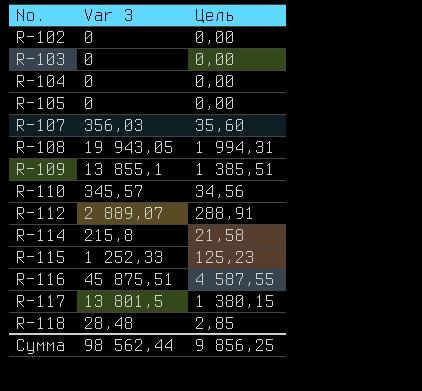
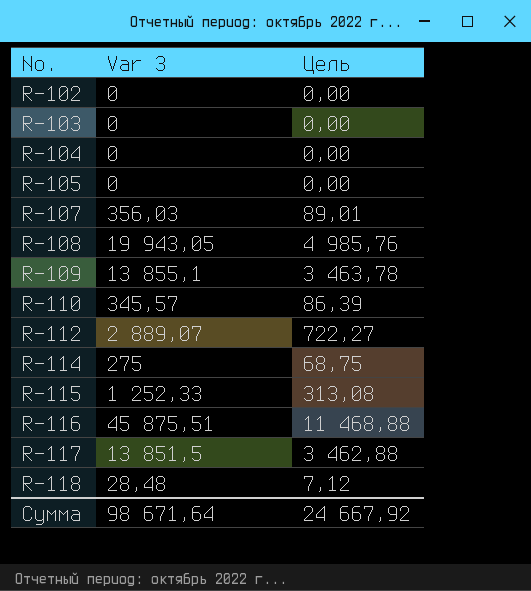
column Цель | formula: [Var 3] * 0,1 -> [Var 3] * 0,25
R-114 | Var 3: 215,8 -> 275
R-117 | Var 3: 13 801,5 -> 13 851,5
Сумма | Var 3: 98 562,44 -> 98 671,64
Сумма | Цель: 9 856,25 -> 24 667,92

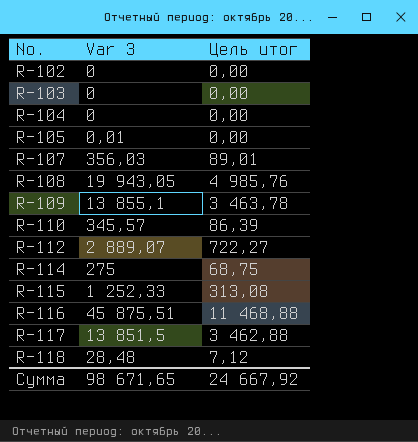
column name: Цель -> Цель итог
R-105 | Var 3: 0 -> 0,01
Сумма | Var 3: 98 671,64 -> 98 671,65

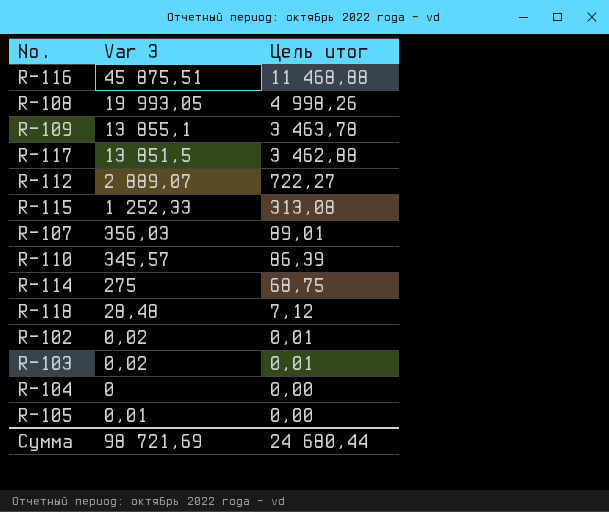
row order: No. ascending -> Цель итог descending
R-108 | Var 3: 19 943,05 -> 19 993,05
R-108 | Цель итог: 4 985,76 -> 4 998,26
R-102 | Var 3: 0 -> 0,02
R-102 | Цель итог: 0,00 -> 0,01
R-103 | Var 3: 0 -> 0,02
R-103 | Цель итог: 0,00 -> 0,01
Сумма | Var 3: 98 671,65 -> 98 721,69
Сумма | Цель итог: 24 667,92 -> 24 680,44

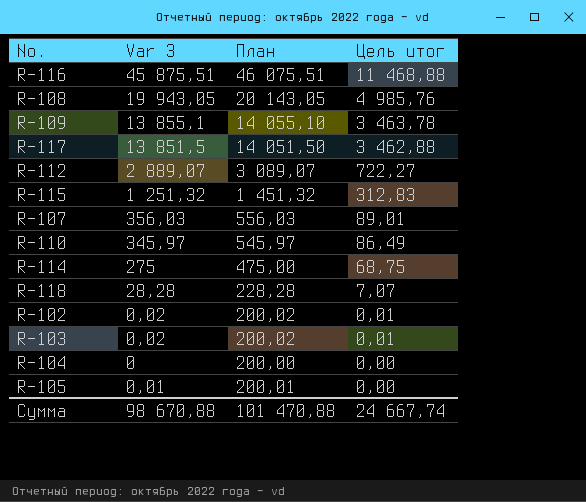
column План | formula: none -> [Var 3] + 200
R-108 | Var 3: 19 993,05 -> 19 943,05
R-108 | Цель итог: 4 998,26 -> 4 985,76
R-115 | Var 3: 1 252,33 -> 1 251,32
R-115 | Цель итог: 313,08 -> 312,83
R-110 | Var 3: 345,57 -> 345,97
R-110 | Цель итог: 86,39 -> 86,49
R-118 | Var 3: 28,48 -> 28,28
R-118 | Цель итог: 7,12 -> 7,07
Сумма | Var 3: 98 721,69 -> 98 670,88
Сумма | Цель итог: 24 680,44 -> 24 667,74

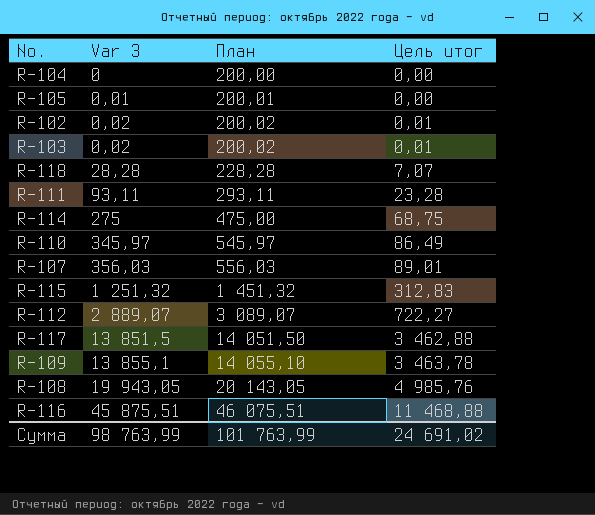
row order: Цель итог descending -> Var 3 ascending
row R-111: none -> 93,11 | 293,11 | 23,28
Сумма | Var 3: 98 670,88 -> 98 763,99
Сумма | План: 101 470,88 -> 101 763,99
Сумма | Цель итог: 24 667,74 -> 24 691,02

